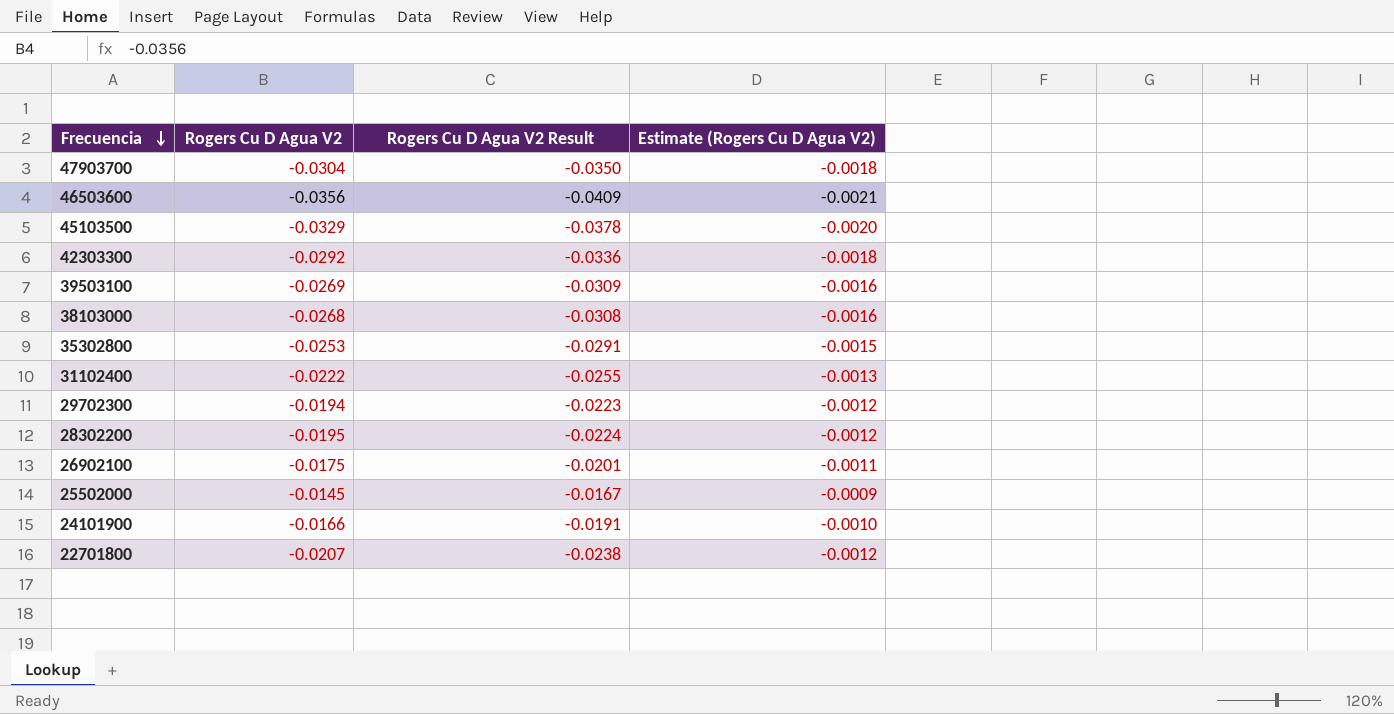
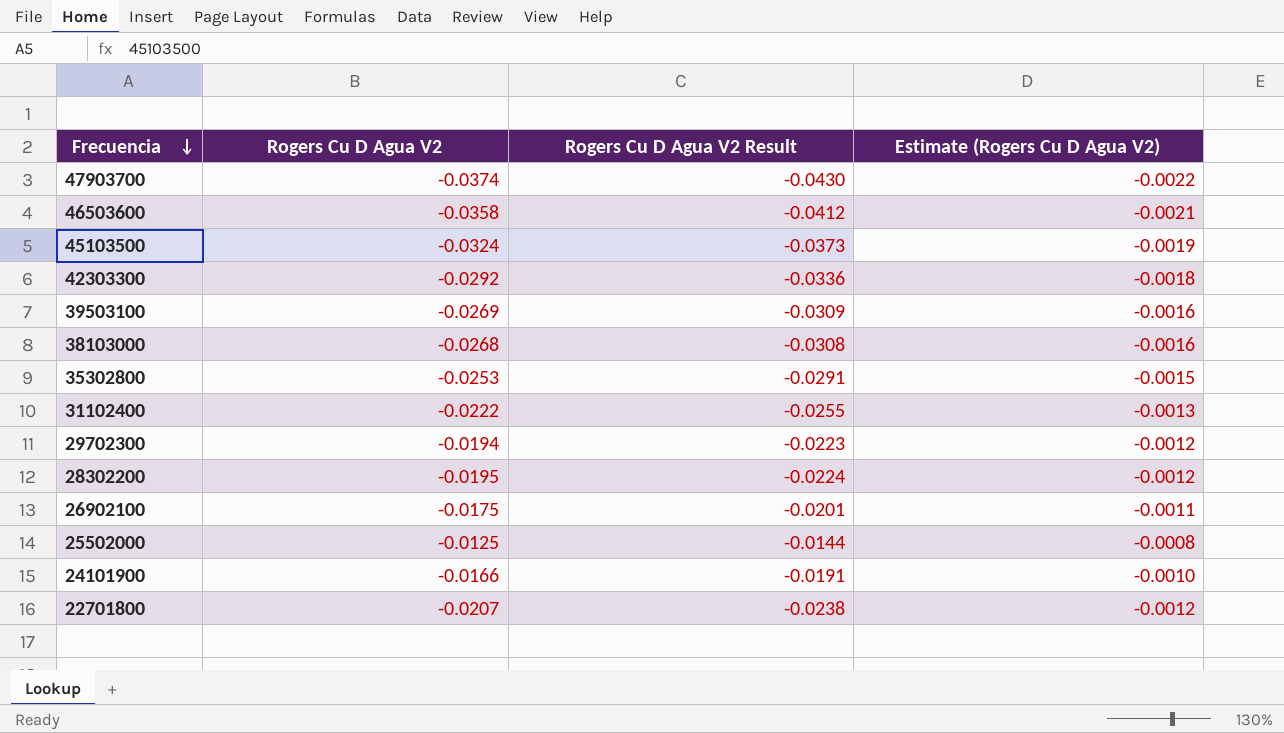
47903700 | Rogers Cu D Agua V2: -0.0304 -> -0.0374
47903700 | Rogers Cu D Agua V2 Result: -0.0350 -> -0.0430
47903700 | Estimate (Rogers Cu D Agua V2): -0.0018 -> -0.0022
46503600 | Rogers Cu D Agua V2: -0.0356 -> -0.0358
46503600 | Rogers Cu D Agua V2 Result: -0.0409 -> -0.0412
45103500 | Rogers Cu D Agua V2: -0.0329 -> -0.0324
45103500 | Rogers Cu D Agua V2 Result: -0.0378 -> -0.0373
45103500 | Estimate (Rogers Cu D Agua V2): -0.0020 -> -0.0019
25502000 | Rogers Cu D Agua V2: -0.0145 -> -0.0125
25502000 | Rogers Cu D Agua V2 Result: -0.0167 -> -0.0144
25502000 | Estimate (Rogers Cu D Agua V2): -0.0009 -> -0.0008

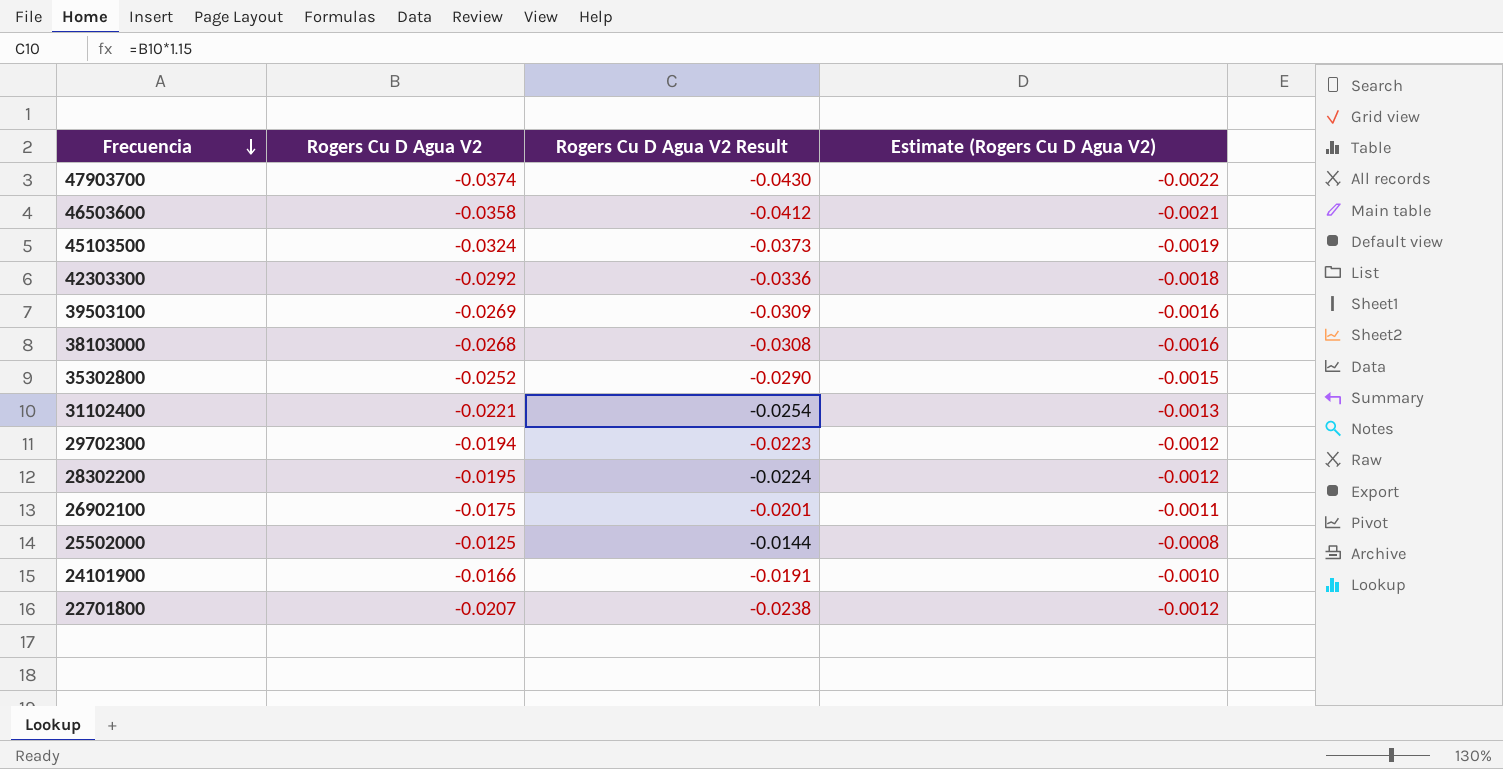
35302800 | Rogers Cu D Agua V2: -0.0253 -> -0.0252
35302800 | Rogers Cu D Agua V2 Result: -0.0291 -> -0.0290
31102400 | Rogers Cu D Agua V2: -0.0222 -> -0.0221
31102400 | Rogers Cu D Agua V2 Result: -0.0255 -> -0.0254

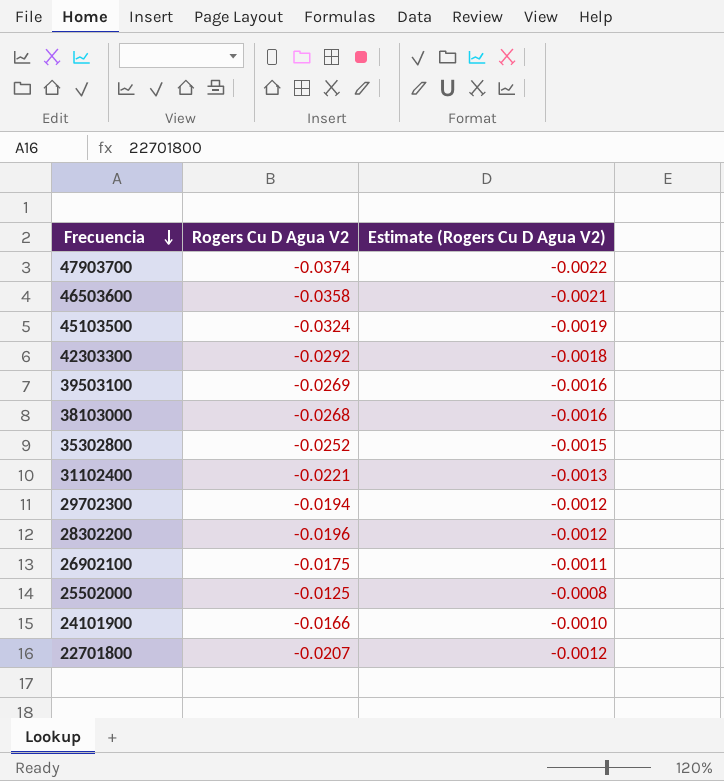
column Rogers Cu D Agua V2 Result | formula: [Rogers Cu D Agua V2] * 1.15 -> none
28302200 | Rogers Cu D Agua V2: -0.0195 -> -0.0196

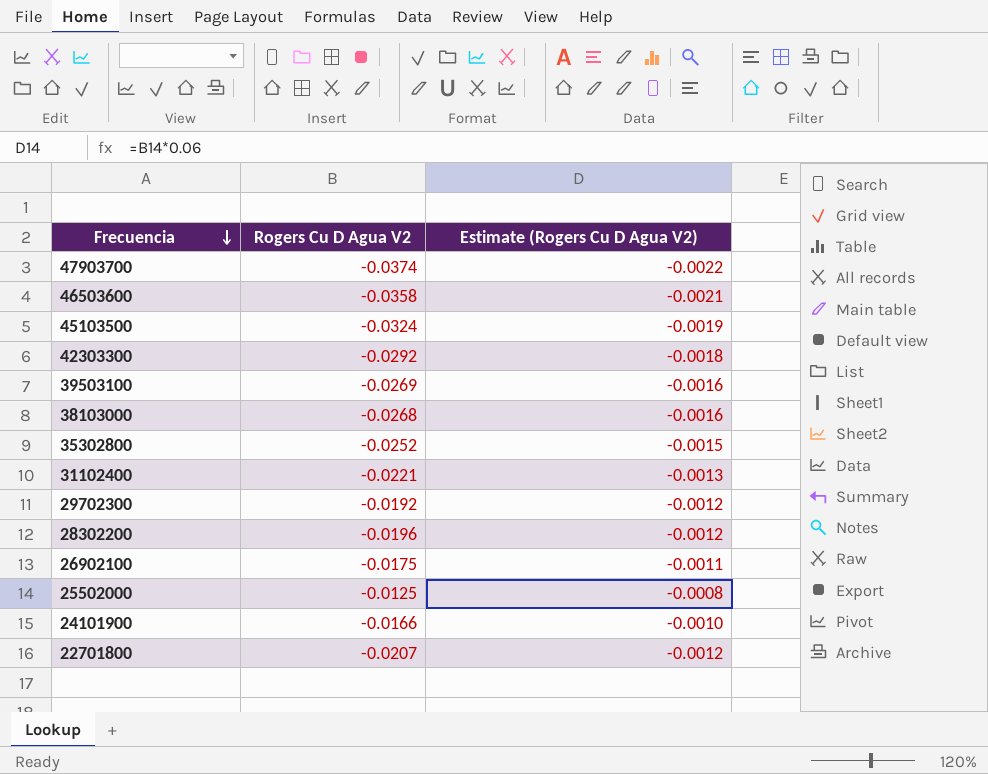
29702300 | Rogers Cu D Agua V2: -0.0194 -> -0.0192

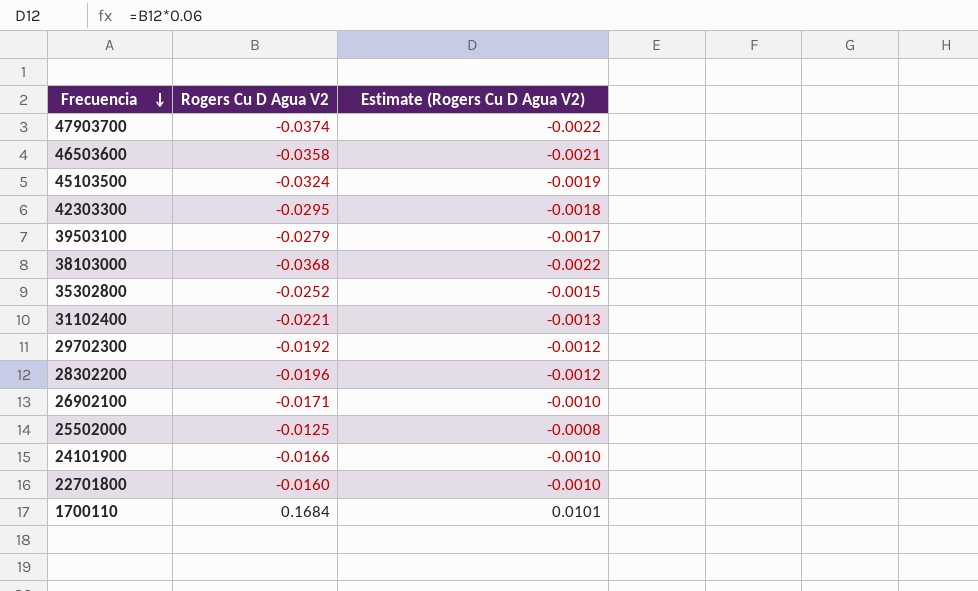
42303300 | Rogers Cu D Agua V2: -0.0292 -> -0.0295
39503100 | Rogers Cu D Agua V2: -0.0269 -> -0.0279
39503100 | Estimate (Rogers Cu D Agua V2): -0.0016 -> -0.0017
38103000 | Rogers Cu D Agua V2: -0.0268 -> -0.0368
38103000 | Estimate (Rogers Cu D Agua V2): -0.0016 -> -0.0022
26902100 | Rogers Cu D Agua V2: -0.0175 -> -0.0171
26902100 | Estimate (Rogers Cu D Agua V2): -0.0011 -> -0.0010
22701800 | Rogers Cu D Agua V2: -0.0207 -> -0.0160
22701800 | Estimate (Rogers Cu D Agua V2): -0.0012 -> -0.0010
row 1700110: none -> 0.1684 | 0.0101

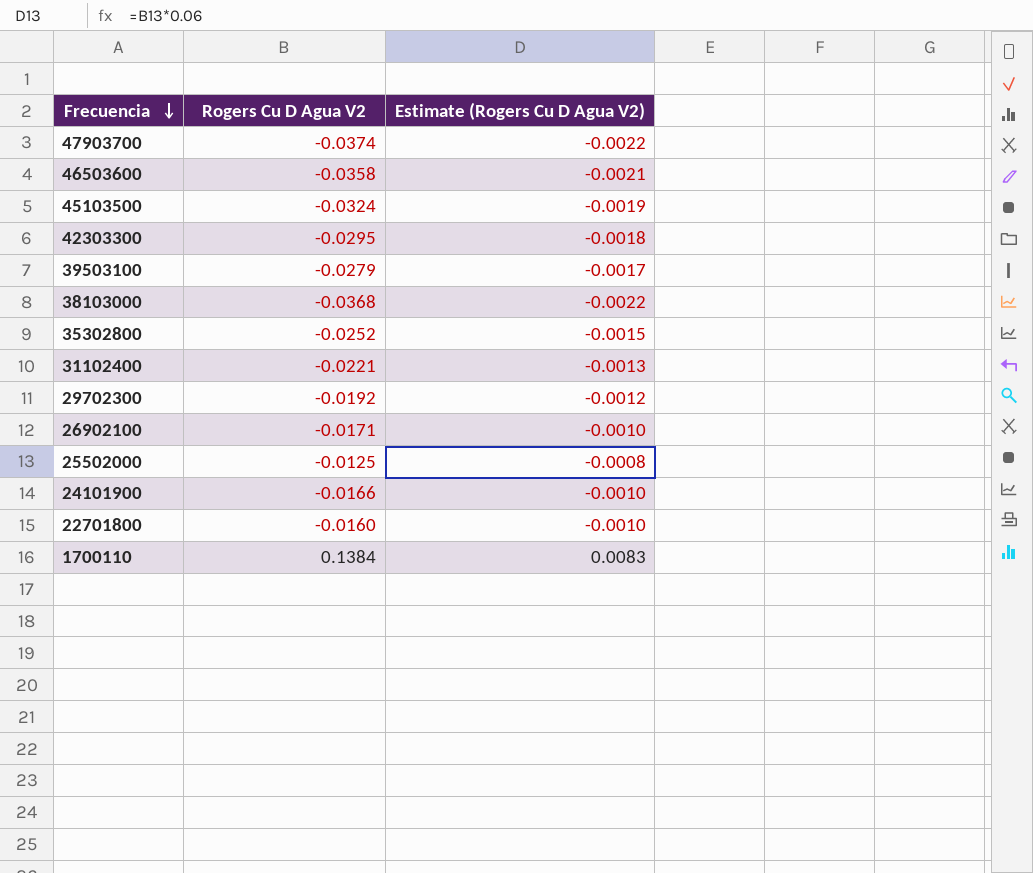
row 28302200: -0.0196 | -0.0012 -> none
1700110 | Rogers Cu D Agua V2: 0.1684 -> 0.1384
1700110 | Estimate (Rogers Cu D Agua V2): 0.0101 -> 0.0083

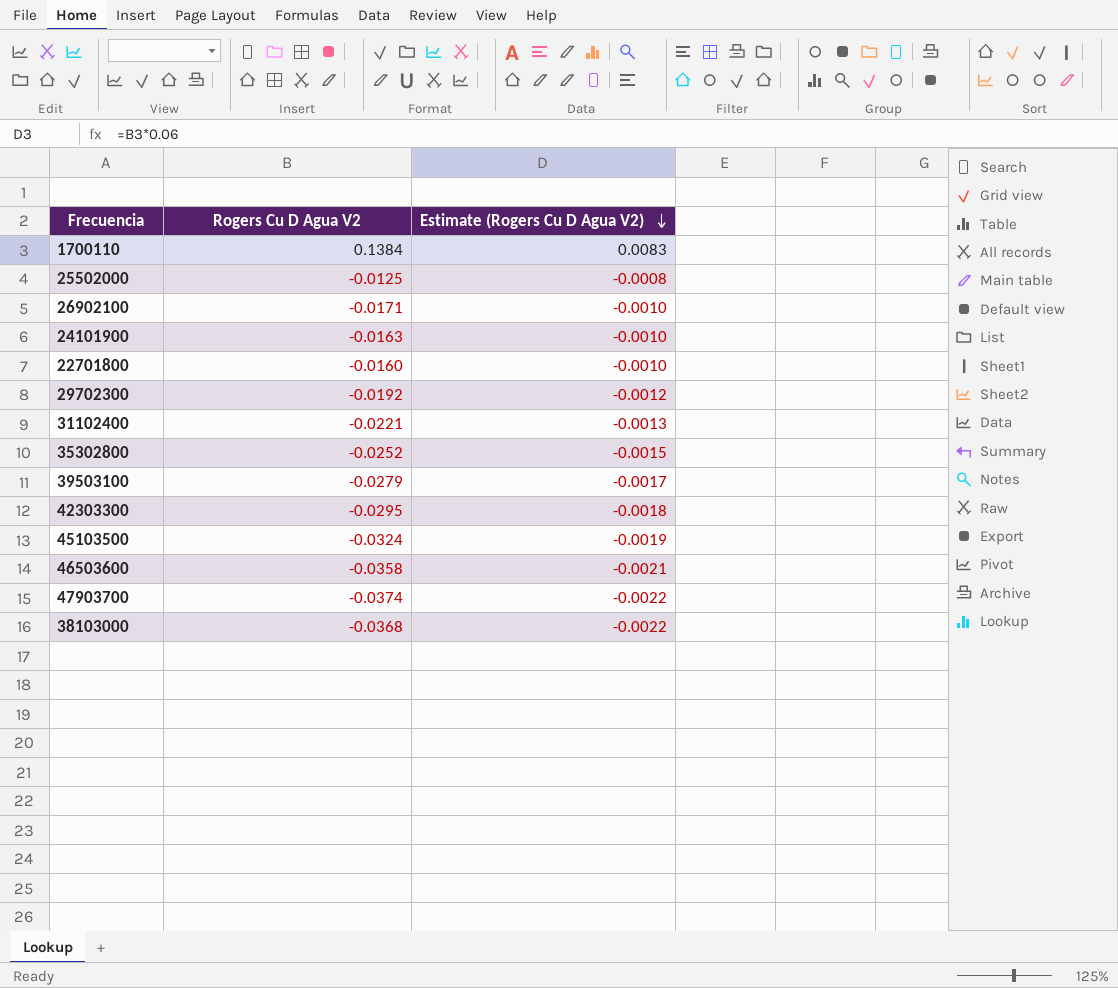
row order: Frecuencia descending -> Estimate (Rogers Cu D Agua V2) descending
24101900 | Rogers Cu D Agua V2: -0.0166 -> -0.0163

